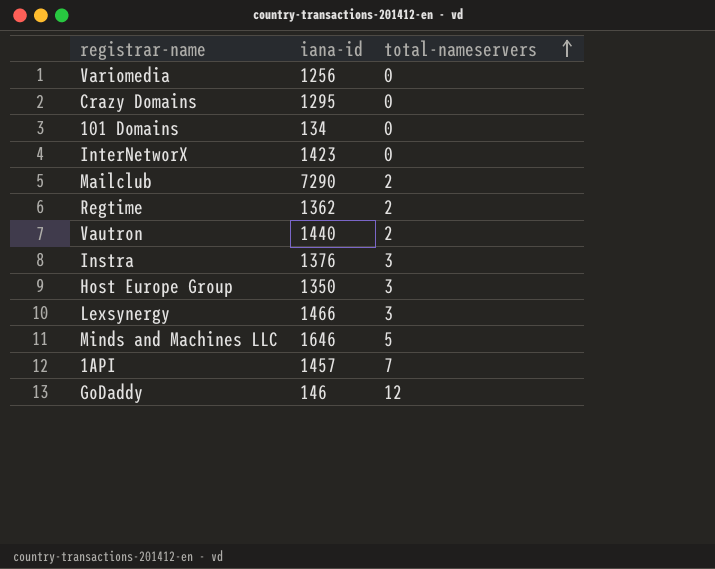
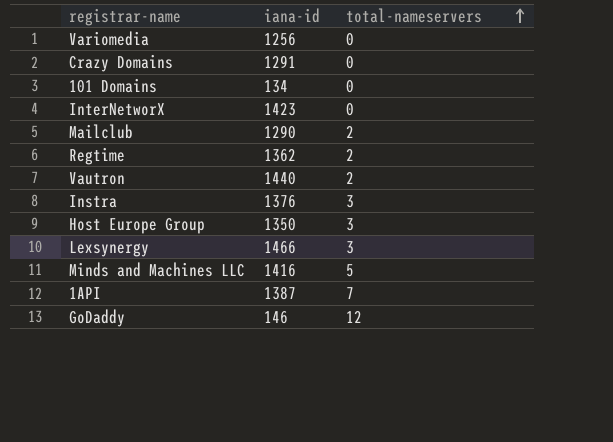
Crazy Domains | iana-id: 1295 -> 1291
Mailclub | iana-id: 7290 -> 1290
Minds and Machines LLC | iana-id: 1646 -> 1416
1API | iana-id: 1457 -> 1387

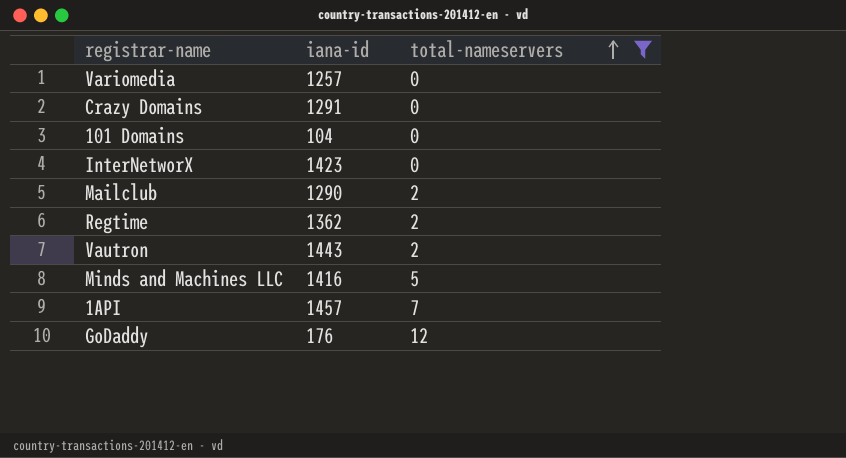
filter: none -> total-nameservers != 3
Variomedia | iana-id: 1256 -> 1257
101 Domains | iana-id: 134 -> 104
Vautron | iana-id: 1440 -> 1443
1API | iana-id: 1387 -> 1457
GoDaddy | iana-id: 146 -> 176

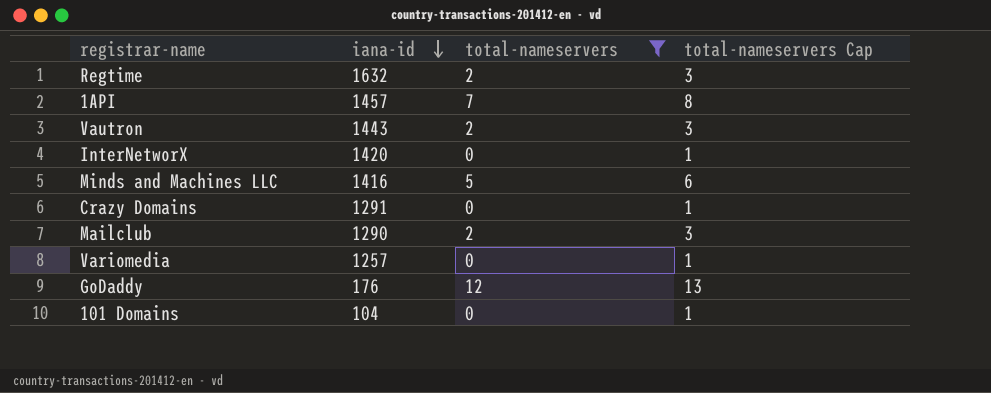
row order: total-nameservers ascending -> iana-id descending
column total-nameservers Cap | formula: none -> [total-nameservers] + 1
Regtime | iana-id: 1362 -> 1632
InterNetworX | iana-id: 1423 -> 1420

